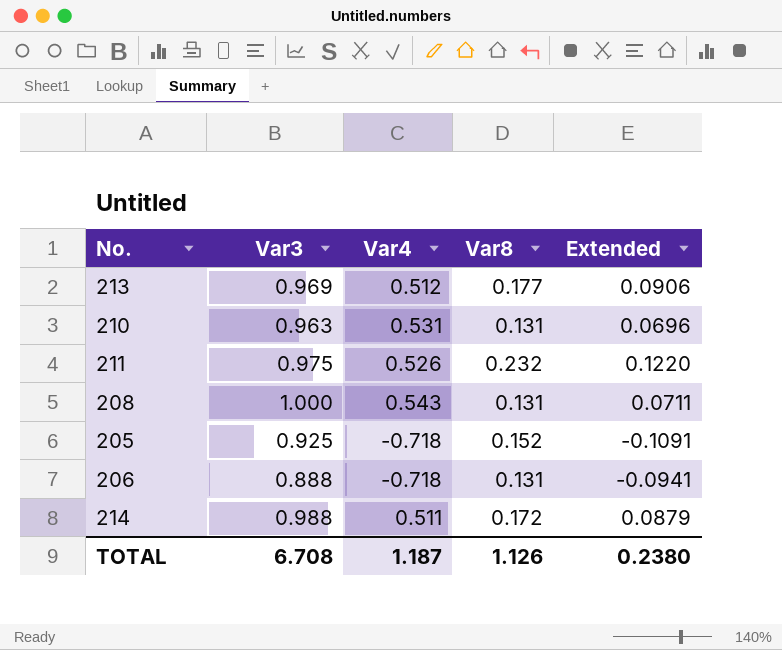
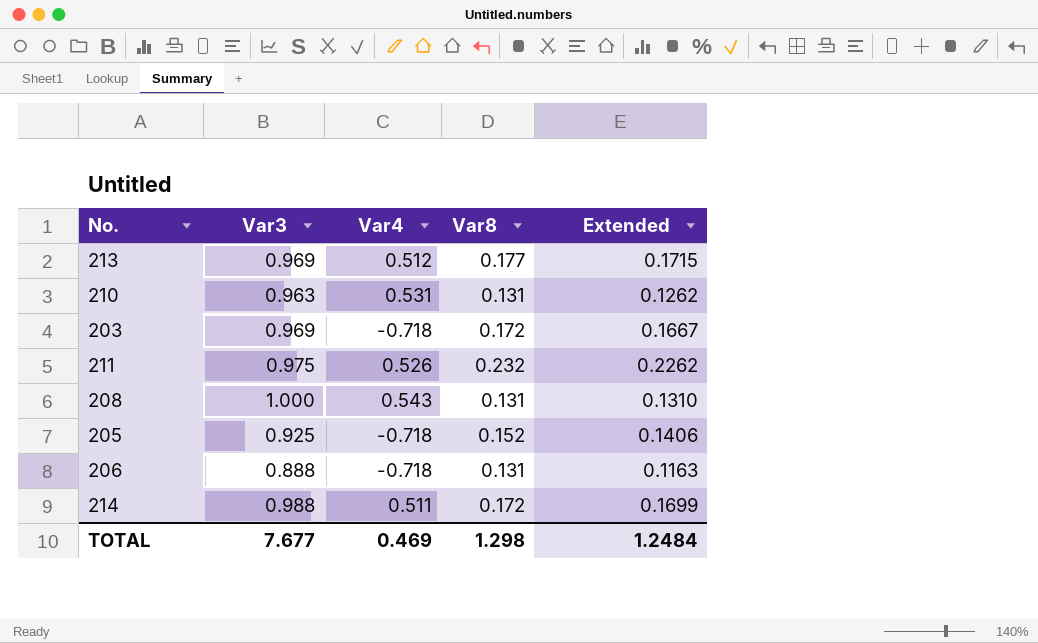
column Extended | formula: [Var4] * [Var8] -> [Var3] * [Var8]
row 203: none -> 0.969 | -0.718 | 0.172 | 0.1667
TOTAL | Var3: 6.708 -> 7.677
TOTAL | Var4: 1.187 -> 0.469
TOTAL | Var8: 1.126 -> 1.298
TOTAL | Extended: 0.2380 -> 1.2484

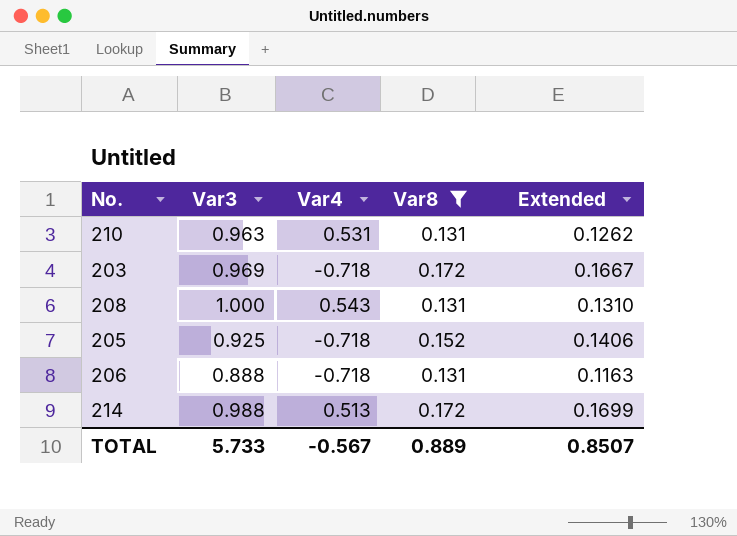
filter: none -> Var8 <= 0.172
214 | Var4: 0.511 -> 0.513
TOTAL | Var3: 7.677 -> 5.733
TOTAL | Var4: 0.469 -> -0.567
TOTAL | Var8: 1.298 -> 0.889
TOTAL | Extended: 1.2484 -> 0.8507

